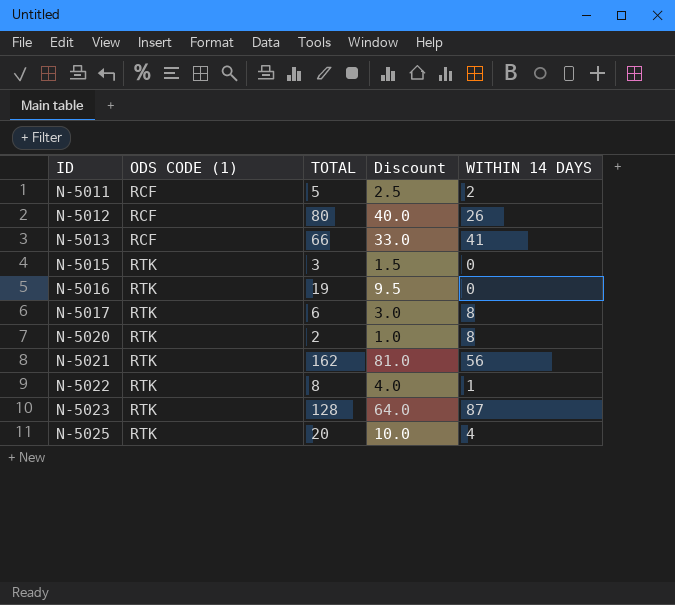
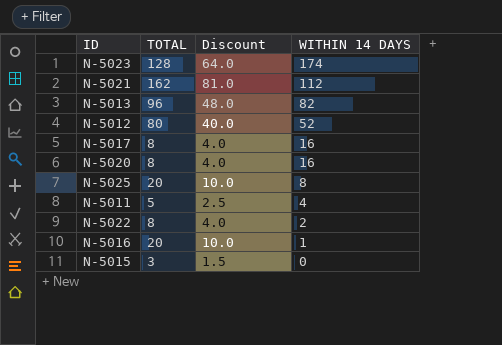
row order: ID ascending -> WITHIN 14 DAYS descending
column ODS CODE (1) | position: 2 -> none
N-5023 | WITHIN 14 DAYS: 87 -> 174
N-5021 | WITHIN 14 DAYS: 56 -> 112
N-5013 | TOTAL: 66 -> 96
N-5013 | Discount: 33.0 -> 48.0
N-5013 | WITHIN 14 DAYS: 41 -> 82
N-5012 | WITHIN 14 DAYS: 26 -> 52
N-5017 | TOTAL: 6 -> 8
N-5017 | Discount: 3.0 -> 4.0
N-5017 | WITHIN 14 DAYS: 8 -> 16
N-5020 | TOTAL: 2 -> 8
N-5020 | Discount: 1.0 -> 4.0
N-5020 | WITHIN 14 DAYS: 8 -> 16
N-5025 | WITHIN 14 DAYS: 4 -> 8
N-5011 | WITHIN 14 DAYS: 2 -> 4
N-5022 | WITHIN 14 DAYS: 1 -> 2
N-5016 | TOTAL: 19 -> 20
N-5016 | Discount: 9.5 -> 10.0
N-5016 | WITHIN 14 DAYS: 0 -> 1

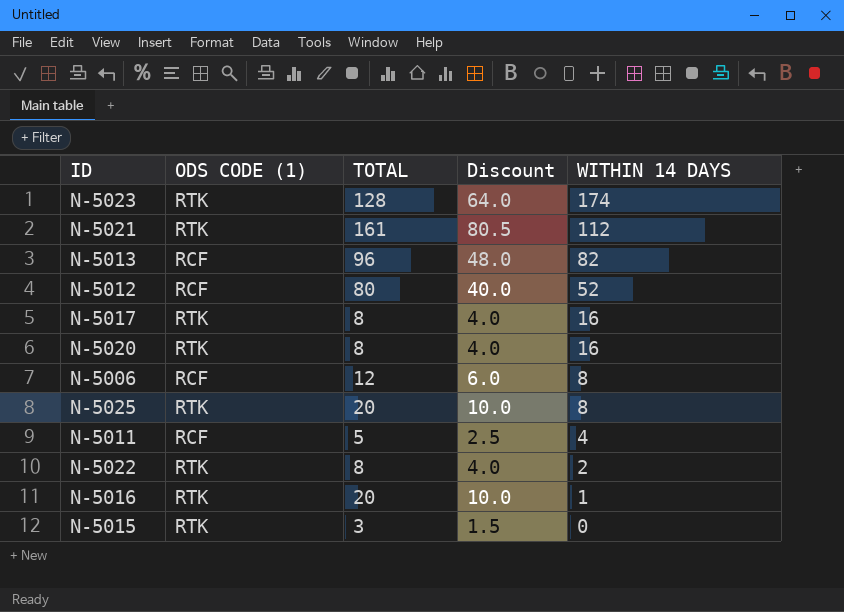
column ODS CODE (1) | position: none -> 2
N-5021 | TOTAL: 162 -> 161
N-5021 | Discount: 81.0 -> 80.5
row N-5006: none -> RCF | 12 | 6.0 | 8

